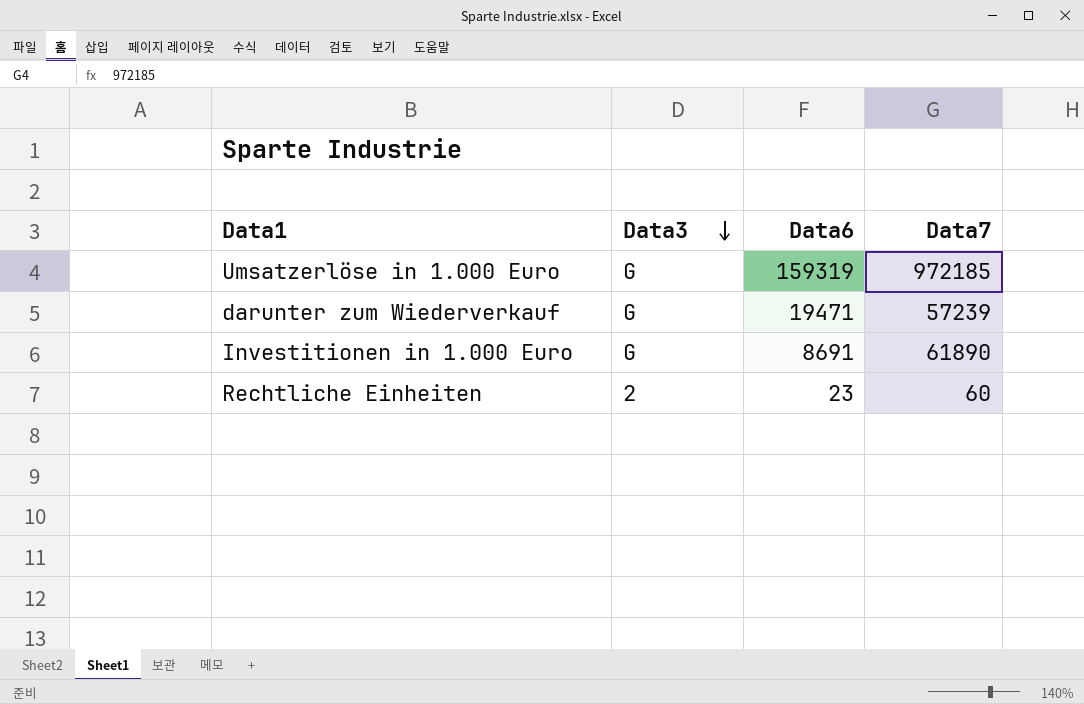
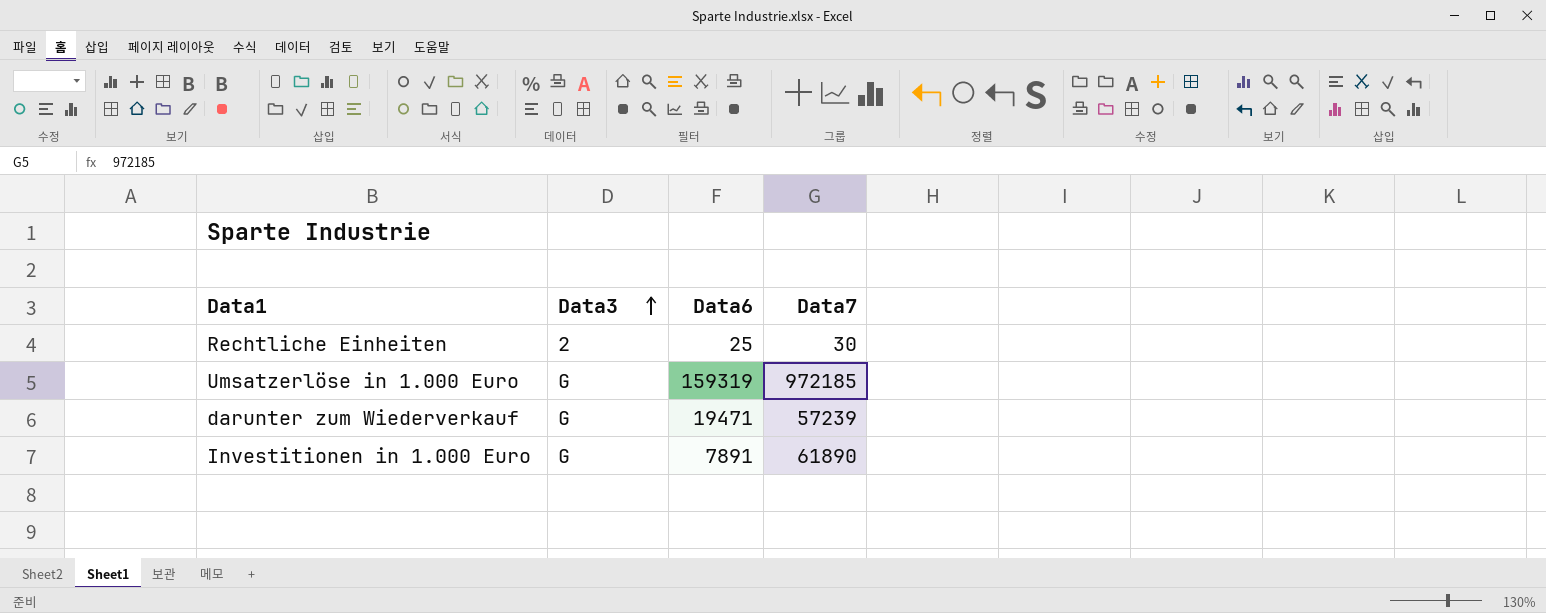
row order: Data3 descending -> Data3 ascending
Rechtliche Einheiten | Data6: 23 -> 25
Rechtliche Einheiten | Data7: 60 -> 30
Investitionen in 1.000 Euro | Data6: 8691 -> 7891

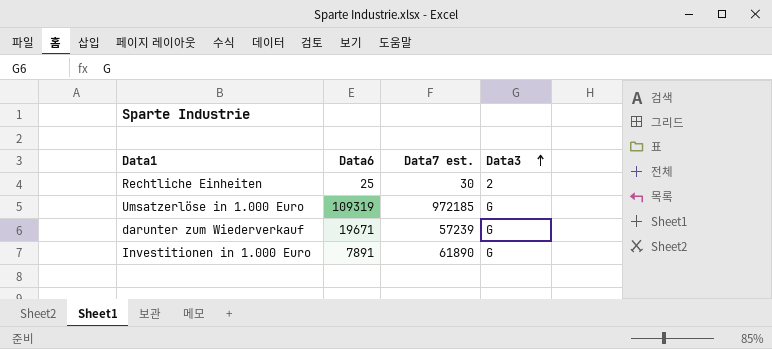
column name: Data7 -> Data7 est.
column Data3 | position: 2 -> 4
Umsatzerlöse in 1.000 Euro | Data6: 159319 -> 109319
darunter zum Wiederverkauf | Data6: 19471 -> 19671

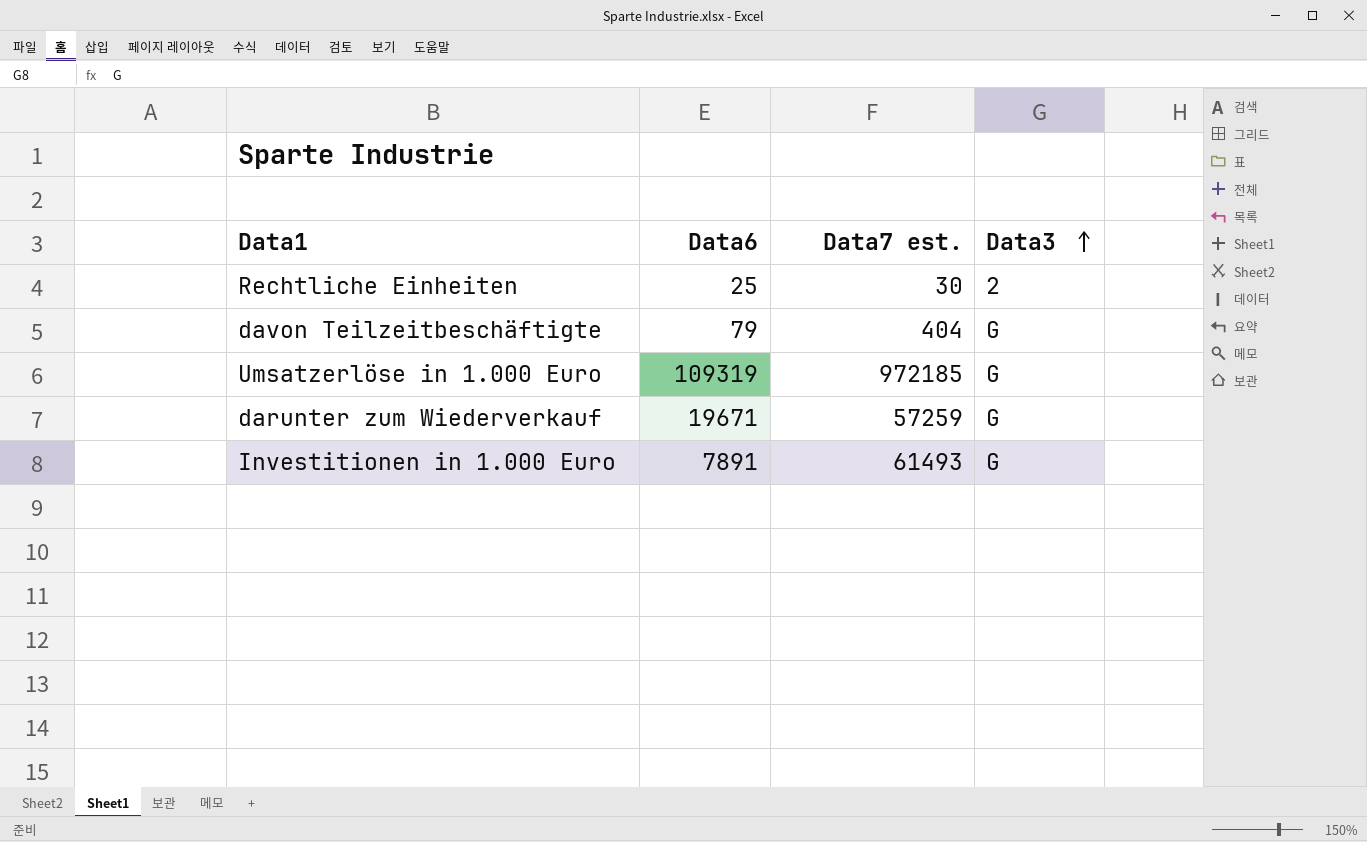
row davon Teilzeitbeschäftigte: none -> 79 | 404 | G
darunter zum Wiederverkauf | Data7 est.: 57239 -> 57259
Investitionen in 1.000 Euro | Data7 est.: 61890 -> 61493

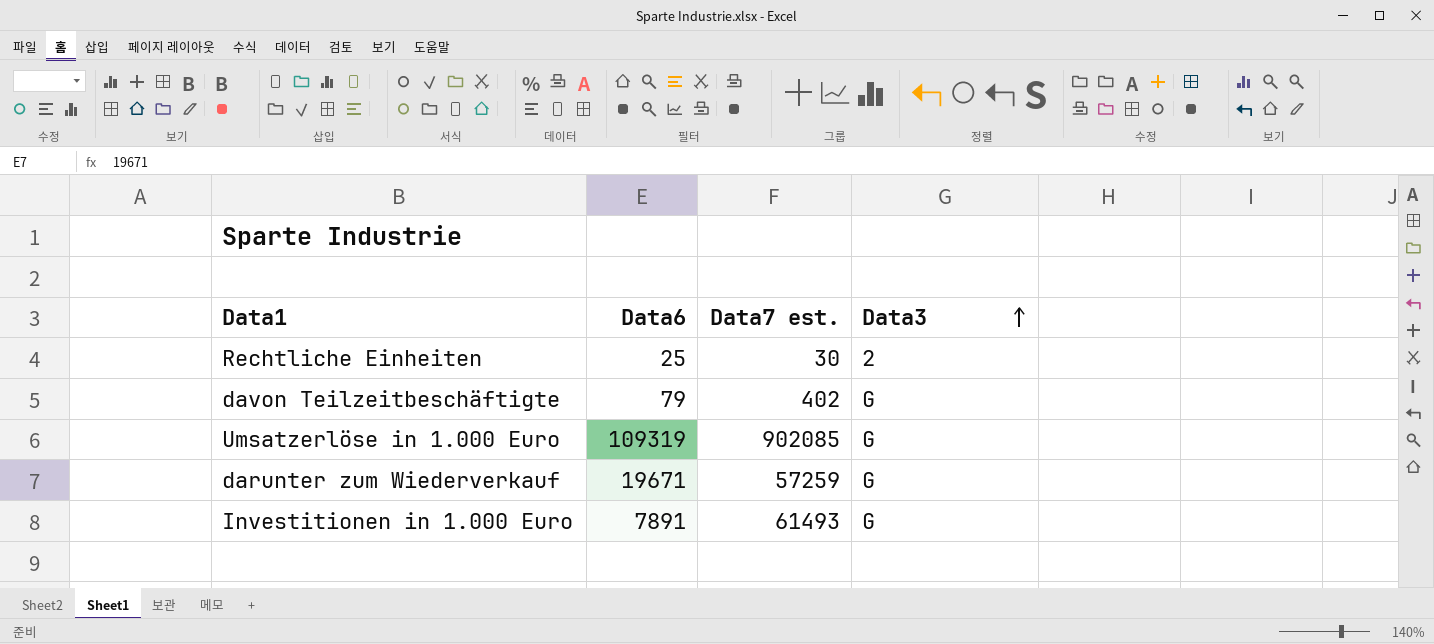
davon Teilzeitbeschäftigte | Data7 est.: 404 -> 402
Umsatzerlöse in 1.000 Euro | Data7 est.: 972185 -> 902085

